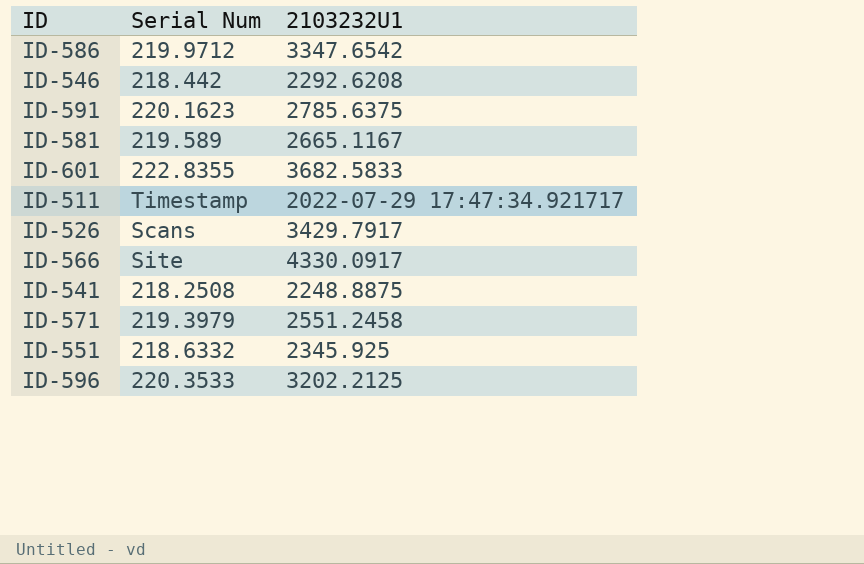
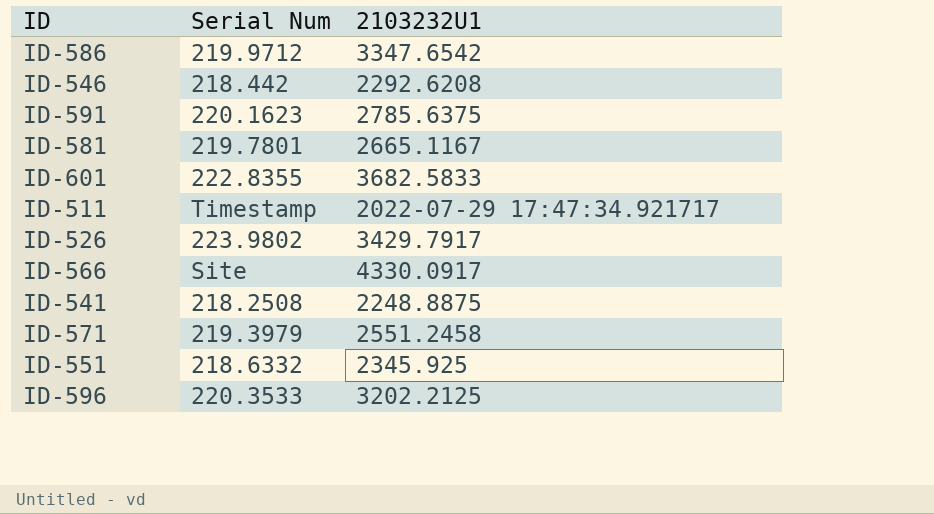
ID-581 | Serial Num: 219.589 -> 219.7801
ID-526 | Serial Num: Scans -> 223.9802

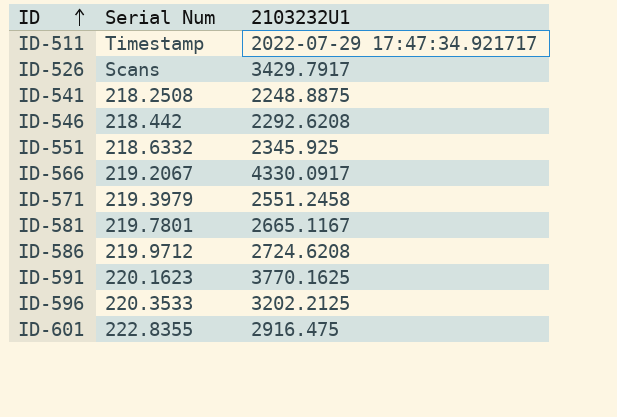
row order: none -> ID ascending
ID-526 | Serial Num: 223.9802 -> Scans
ID-566 | Serial Num: Site -> 219.2067
ID-586 | 2103232U1: 3347.6542 -> 2724.6208
ID-591 | 2103232U1: 2785.6375 -> 3770.1625
ID-601 | 2103232U1: 3682.5833 -> 2916.475

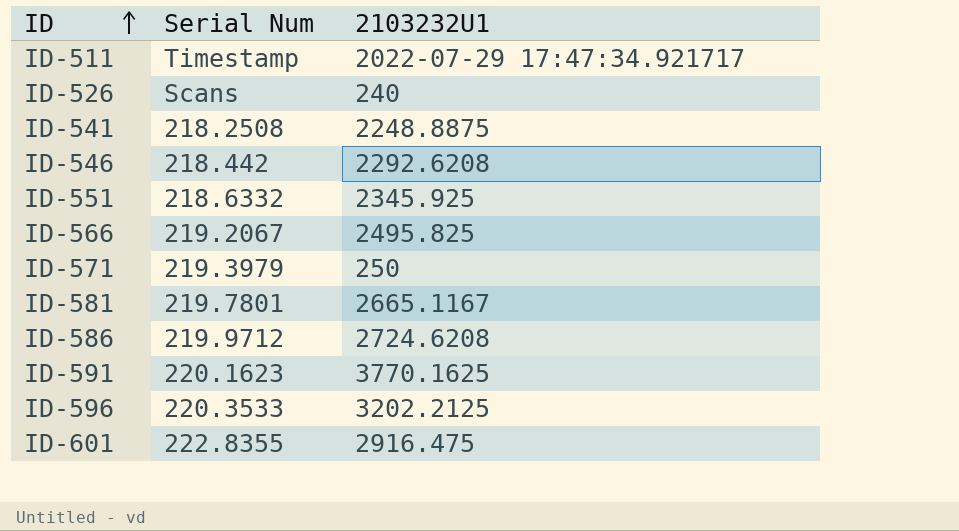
ID-526 | 2103232U1: 3429.7917 -> 240
ID-566 | 2103232U1: 4330.0917 -> 2495.825
ID-571 | 2103232U1: 2551.2458 -> 250

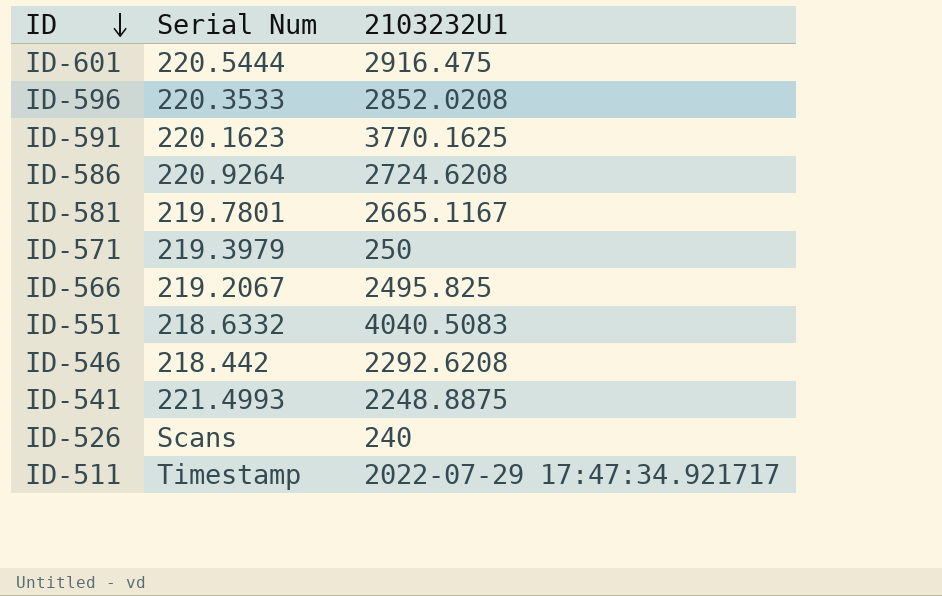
row order: ID ascending -> ID descending
ID-601 | Serial Num: 222.8355 -> 220.5444
ID-596 | 2103232U1: 3202.2125 -> 2852.0208
ID-586 | Serial Num: 219.9712 -> 220.9264
ID-551 | 2103232U1: 2345.925 -> 4040.5083
ID-541 | Serial Num: 218.2508 -> 221.4993

